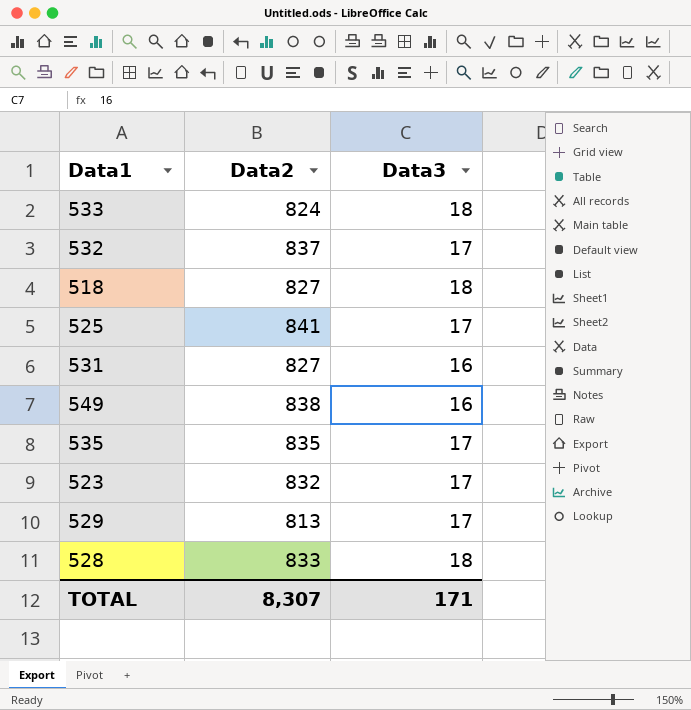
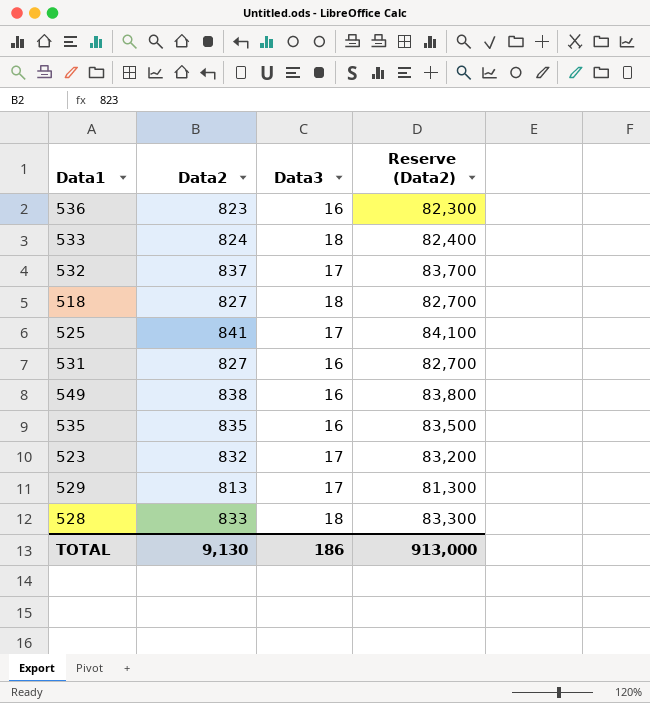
column Reserve (Data2) | formula: none -> [Data2] * 100
row 536: none -> 823 | 16 | 82,300
535 | Data3: 17 -> 16
TOTAL | Data2: 8,307 -> 9,130
TOTAL | Data3: 171 -> 186

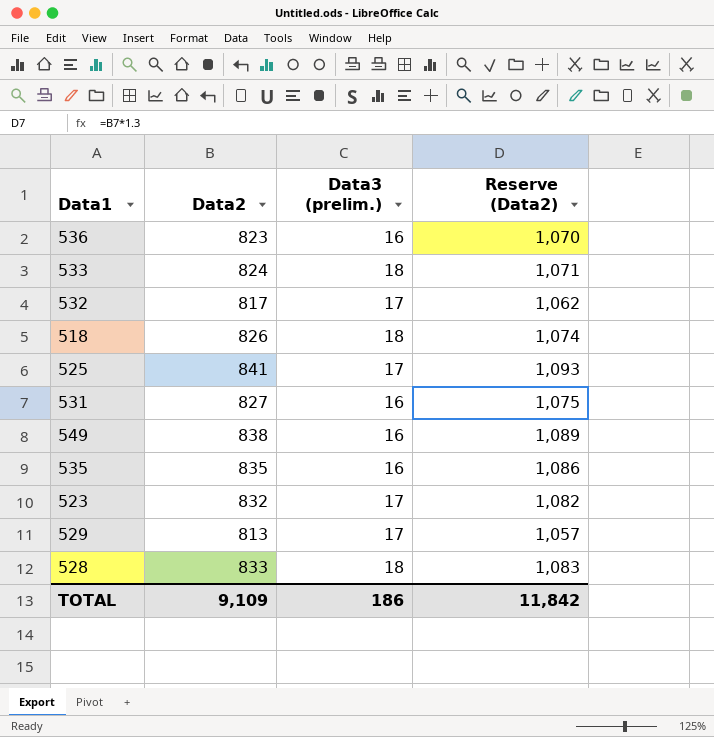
column name: Data3 -> Data3 (prelim.)
column Reserve (Data2) | formula: [Data2] * 100 -> [Data2] * 1.3
532 | Data2: 837 -> 817
518 | Data2: 827 -> 826
TOTAL | Data2: 9,130 -> 9,109
TOTAL | Reserve (Data2): 913,000 -> 11,842

